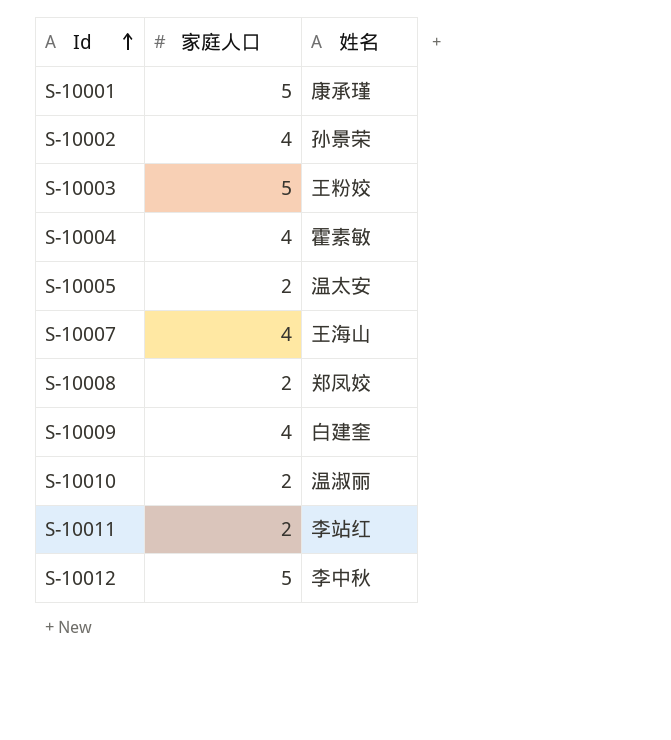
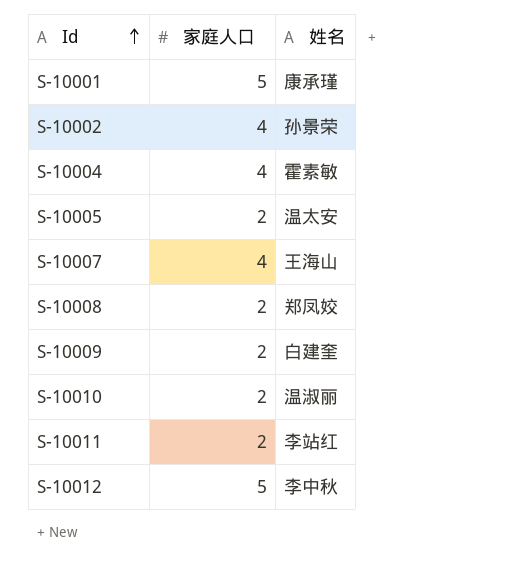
row S-10003: 5 | 王粉姣 -> none
S-10009 | 家庭人口: 4 -> 2

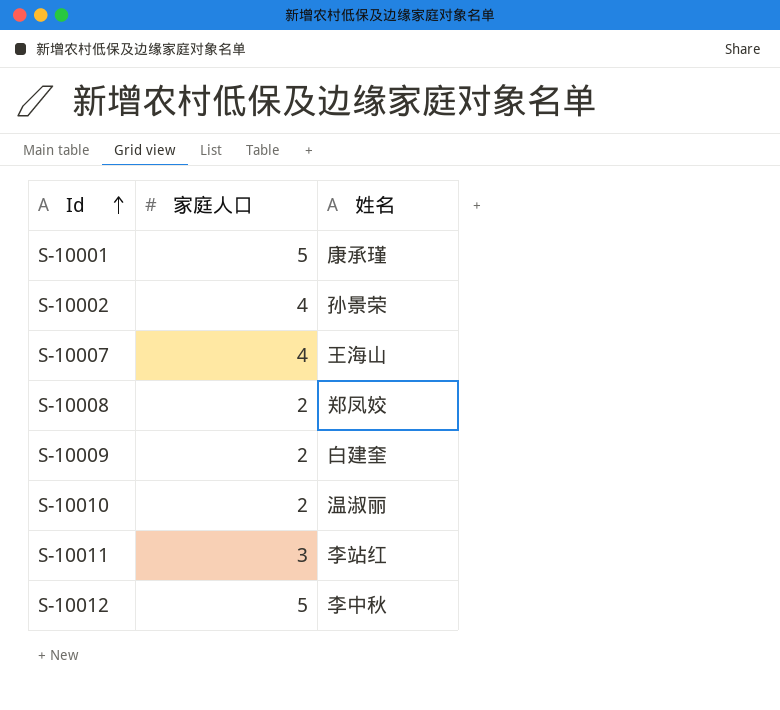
row S-10004: 4 | 霍素敏 -> none
row S-10005: 2 | 温太安 -> none
S-10011 | 家庭人口: 2 -> 3

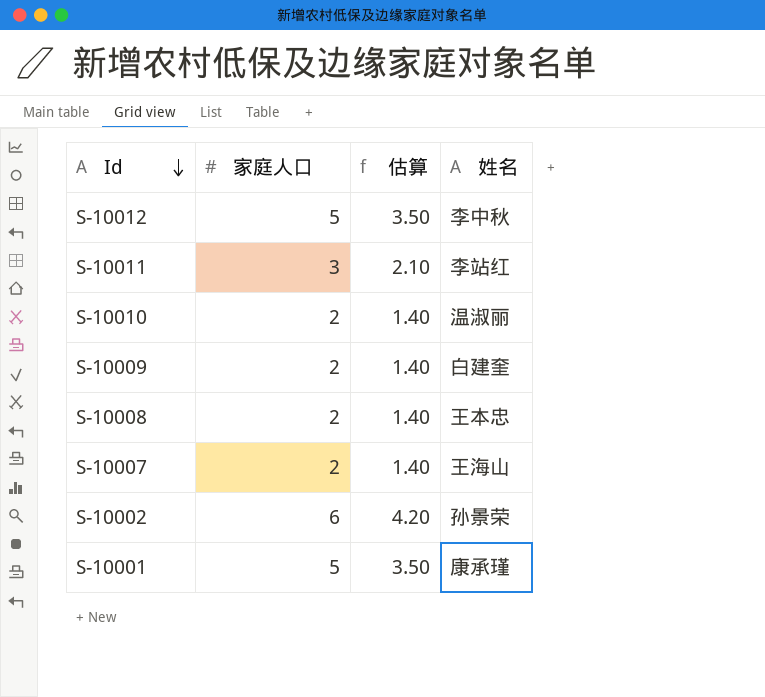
row order: Id ascending -> Id descending
column 估算 | formula: none -> [家庭人口] * 0.7
S-10008 | 姓名: 郑凤姣 -> 王本忠
S-10007 | 家庭人口: 4 -> 2
S-10002 | 家庭人口: 4 -> 6

